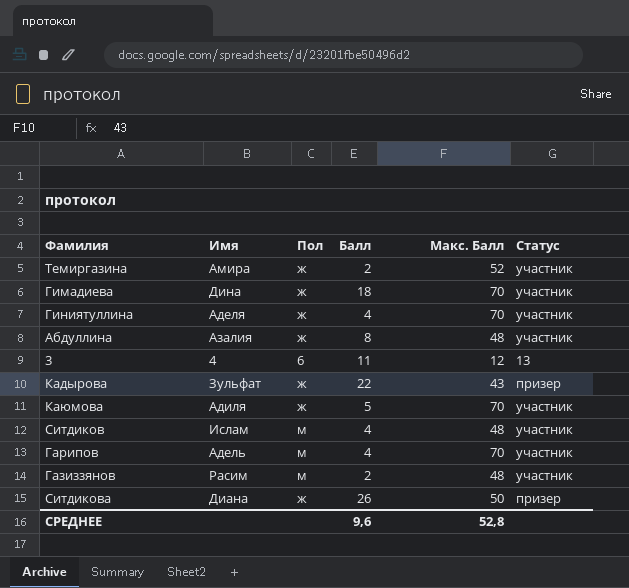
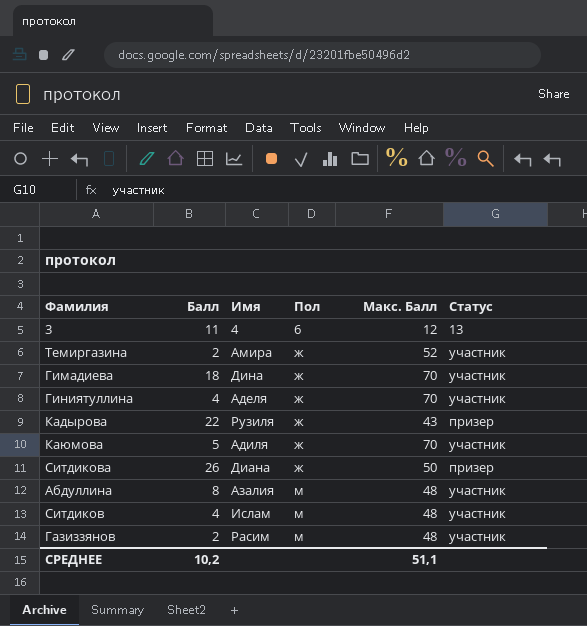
row order: none -> Пол ascending
column Балл | position: 4 -> 2
row Гарипов: Адель | м | 4 | 70 | участник -> none
Кадырова | Имя: Зульфат -> Рузиля
Абдуллина | Пол: ж -> м
СРЕДНЕЕ | Балл: 9,6 -> 10,2
СРЕДНЕЕ | Макс. Балл: 52,8 -> 51,1

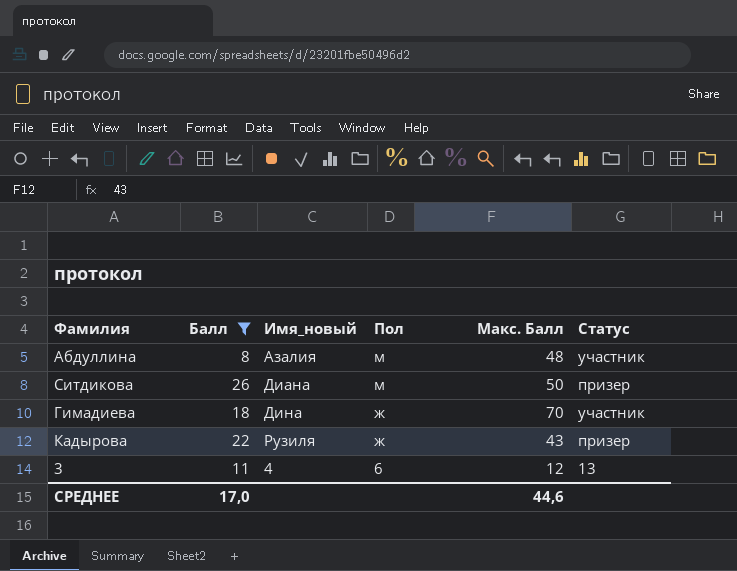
filter: none -> Балл >= 8
row order: Пол ascending -> Пол descending
column name: Имя -> Имя_новый
Ситдикова | Пол: ж -> м
СРЕДНЕЕ | Балл: 10,2 -> 17,0
СРЕДНЕЕ | Макс. Балл: 51,1 -> 44,6

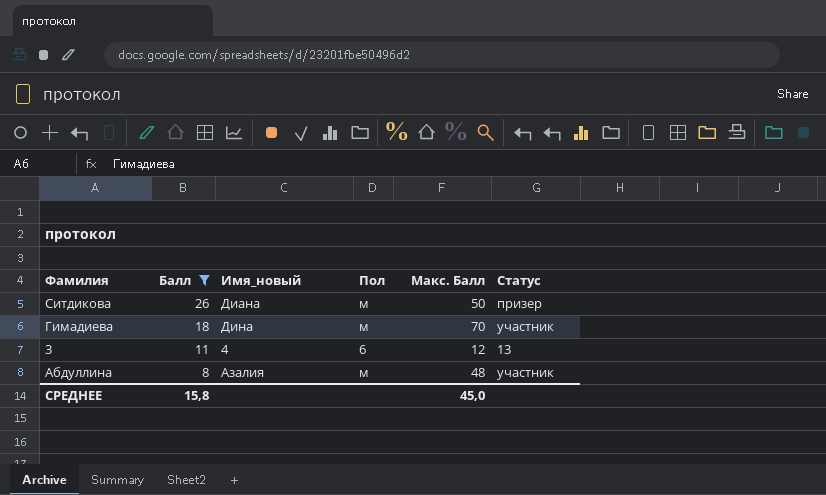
row order: Пол descending -> Балл descending
row Кадырова: 22 | Рузиля | ж | 43 | призер -> none
Гимадиева | Пол: ж -> м
СРЕДНЕЕ | Балл: 17,0 -> 15,8
СРЕДНЕЕ | Макс. Балл: 44,6 -> 45,0

